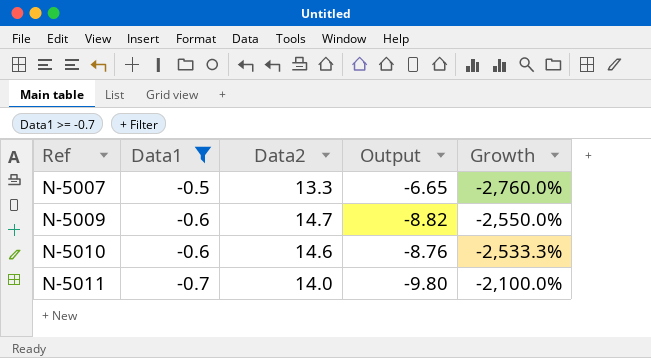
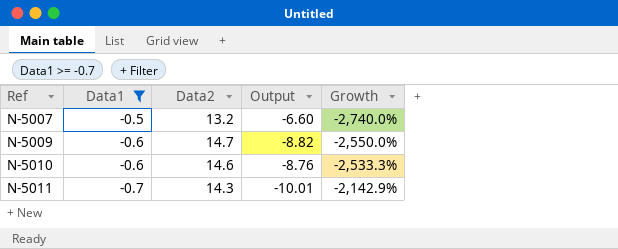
N-5007 | Data2: 13.3 -> 13.2
N-5007 | Output: -6.65 -> -6.60
N-5007 | Growth: -2,760.0% -> -2,740.0%
N-5011 | Data2: 14.0 -> 14.3
N-5011 | Output: -9.80 -> -10.01
N-5011 | Growth: -2,100.0% -> -2,142.9%

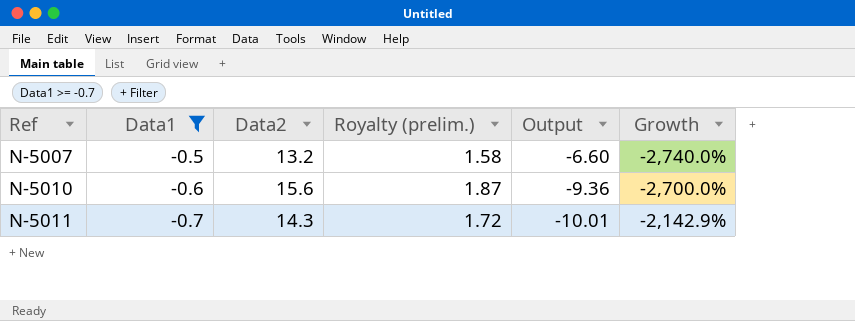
column Royalty (prelim.) | formula: none -> [Data2] * 0.12
row N-5009: -0.6 | 14.7 | -8.82 | -2,550.0% -> none
N-5010 | Data2: 14.6 -> 15.6
N-5010 | Output: -8.76 -> -9.36
N-5010 | Growth: -2,533.3% -> -2,700.0%

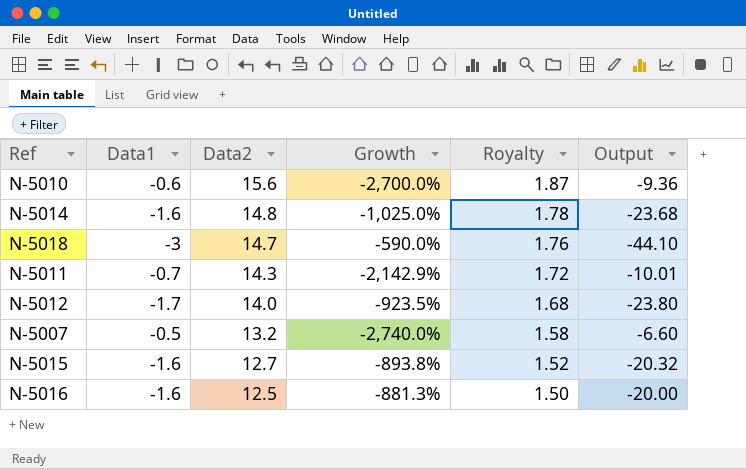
filter: Data1 >= -0.7 -> none
row order: Ref ascending -> Data2 descending
column Growth | position: 6 -> 4
column name: Royalty (prelim.) -> Royalty

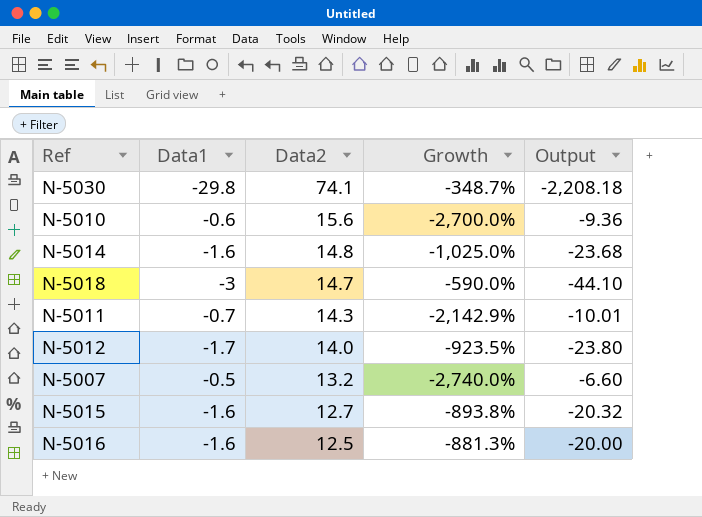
column Royalty | formula: [Data2] * 0.12 -> none
row N-5030: none -> -29.8 | 74.1 | -348.7% | -2,208.18

